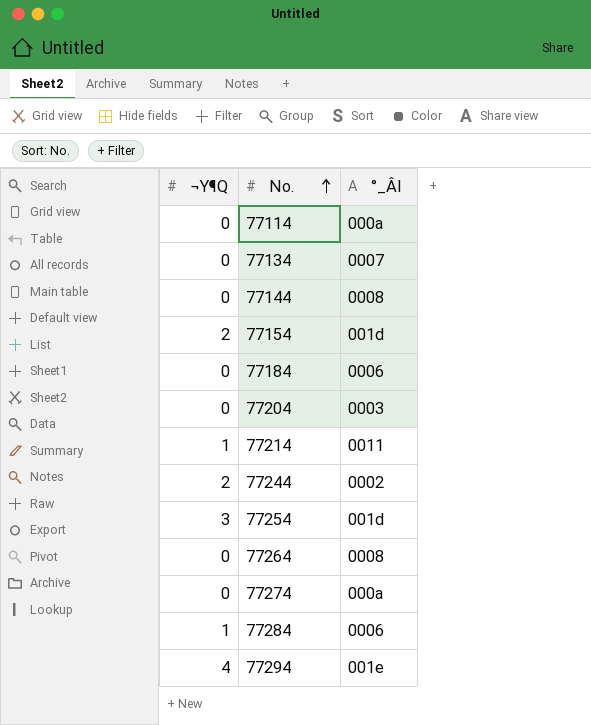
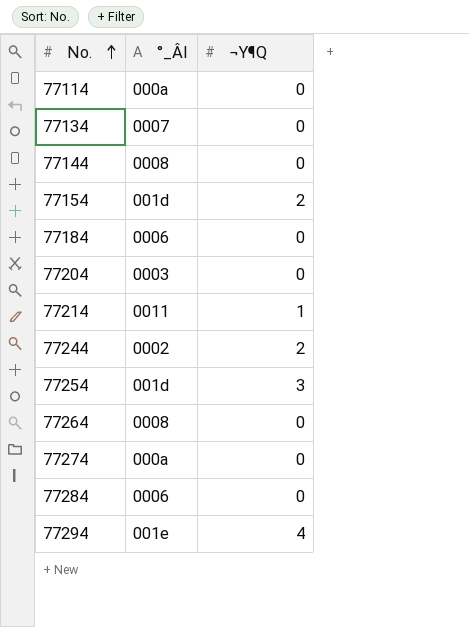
column ¬Y¶Q | position: 1 -> 3
77284 | ¬Y¶Q: 1 -> 0

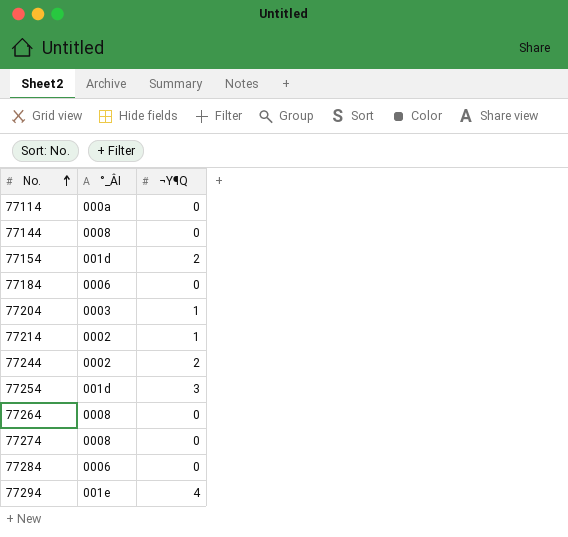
row 77134: 0007 | 0 -> none
77204 | ¬Y¶Q: 0 -> 1
77214 | °_ÂI: 0011 -> 0002
77274 | °_ÂI: 000a -> 0008

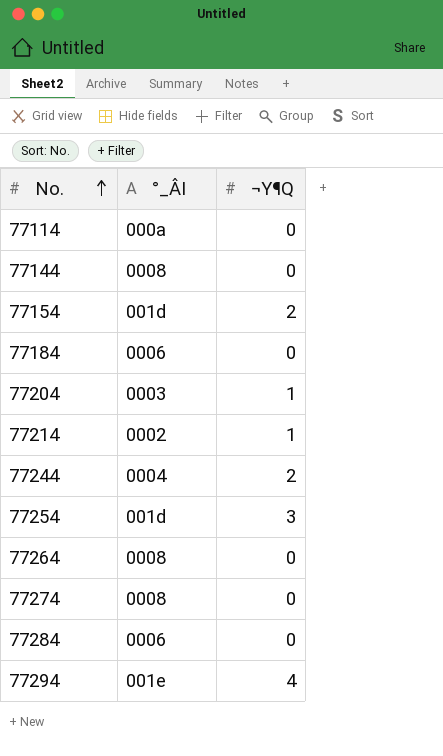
77244 | °_ÂI: 0002 -> 0004

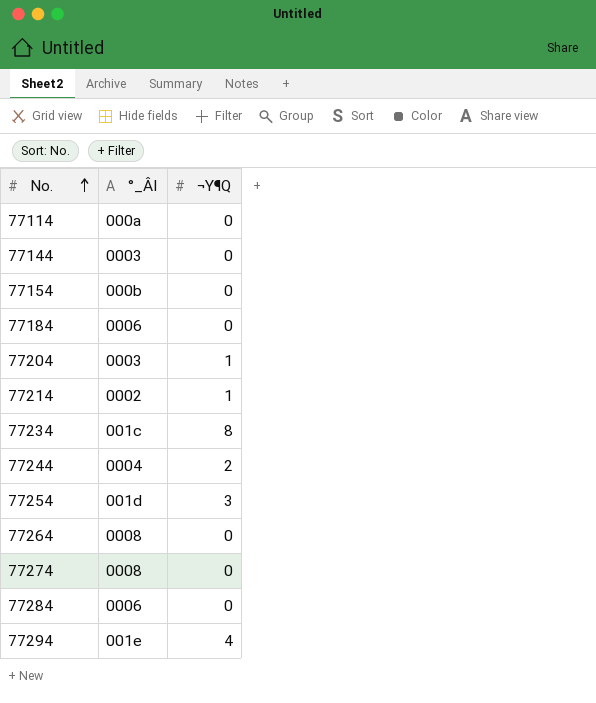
77144 | °_ÂI: 0008 -> 0003
77154 | °_ÂI: 001d -> 000b
77154 | ¬Y¶Q: 2 -> 0
row 77234: none -> 001c | 8

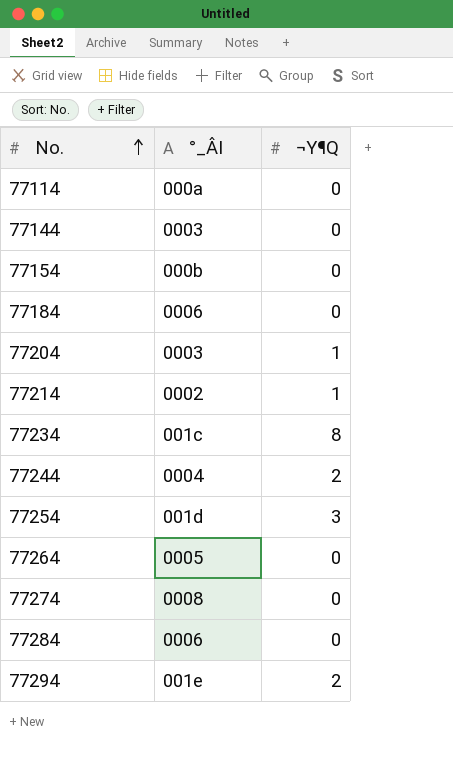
77264 | °_ÂI: 0008 -> 0005
77294 | ¬Y¶Q: 4 -> 2

